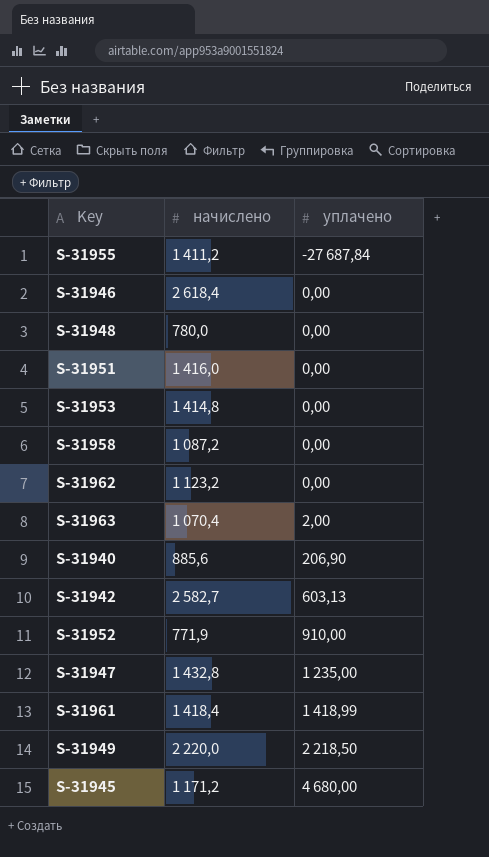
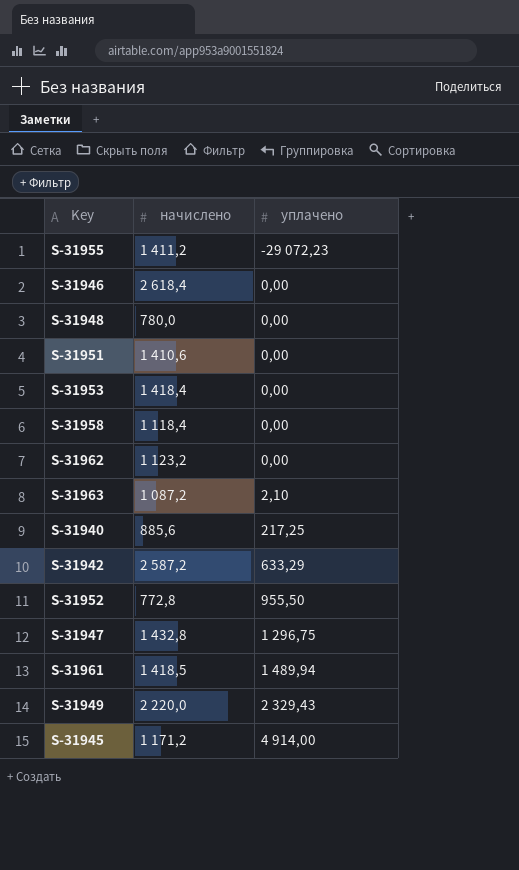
S-31955 | уплачено: -27 687,84 -> -29 072,23
S-31951 | начислено: 1 416,0 -> 1 410,6
S-31953 | начислено: 1 414,8 -> 1 418,4
S-31958 | начислено: 1 087,2 -> 1 118,4
S-31963 | начислено: 1 070,4 -> 1 087,2
S-31963 | уплачено: 2,00 -> 2,10
S-31940 | уплачено: 206,90 -> 217,25
S-31942 | начислено: 2 582,7 -> 2 587,2
S-31942 | уплачено: 603,13 -> 633,29
S-31952 | начислено: 771,9 -> 772,8
S-31952 | уплачено: 910,00 -> 955,50
S-31947 | уплачено: 1 235,00 -> 1 296,75
S-31961 | начислено: 1 418,4 -> 1 418,5
S-31961 | уплачено: 1 418,99 -> 1 489,94
S-31949 | уплачено: 2 218,50 -> 2 329,43
S-31945 | уплачено: 4 680,00 -> 4 914,00

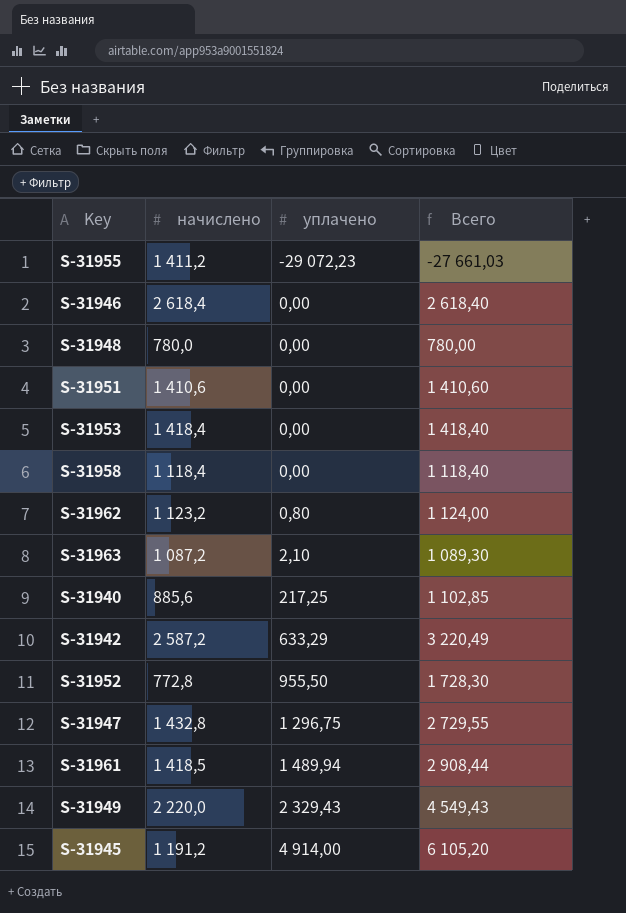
column Всего | formula: none -> [начислено] + [уплачено]
S-31962 | уплачено: 0,00 -> 0,80
S-31945 | начислено: 1 171,2 -> 1 191,2

